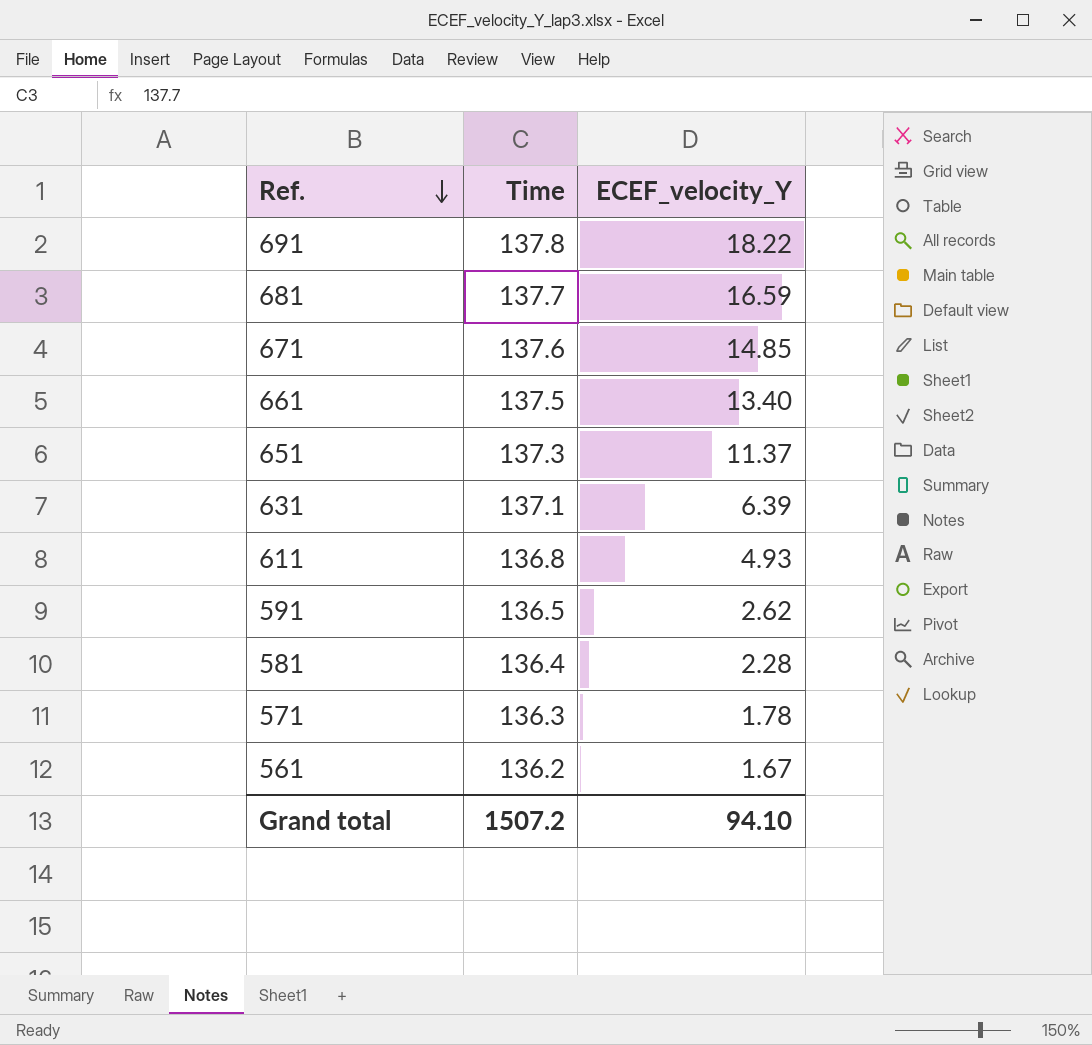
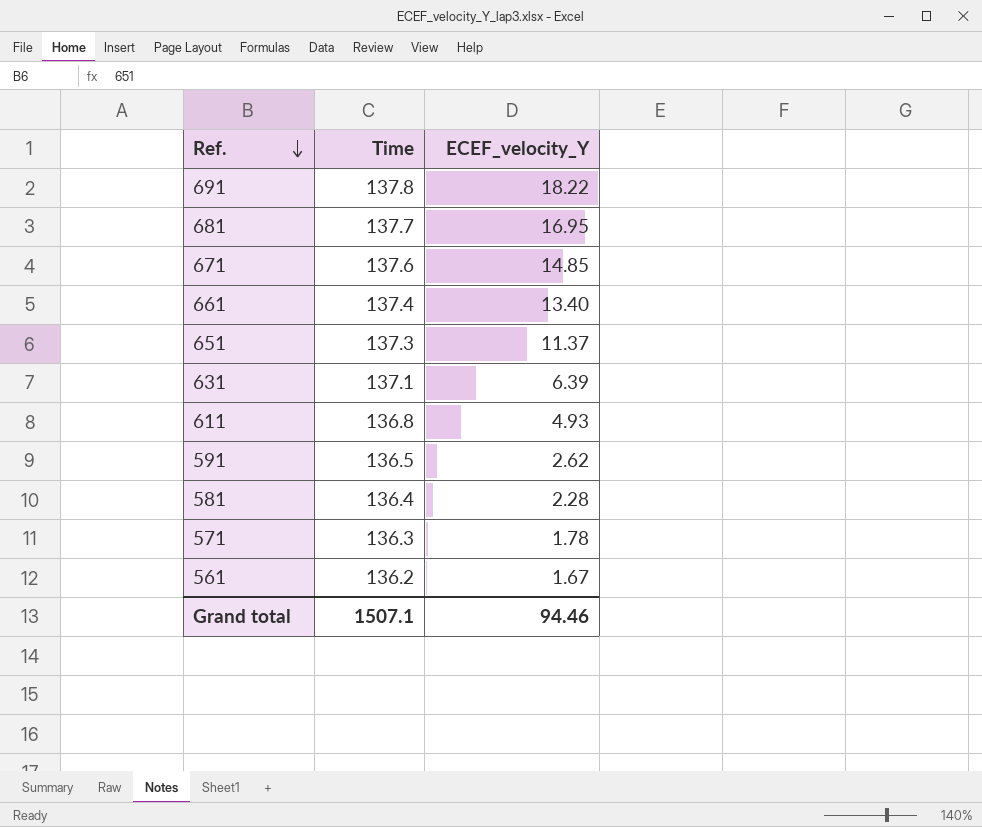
681 | ECEF_velocity_Y: 16.59 -> 16.95
661 | Time: 137.5 -> 137.4
Grand total | Time: 1507.2 -> 1507.1
Grand total | ECEF_velocity_Y: 94.10 -> 94.46

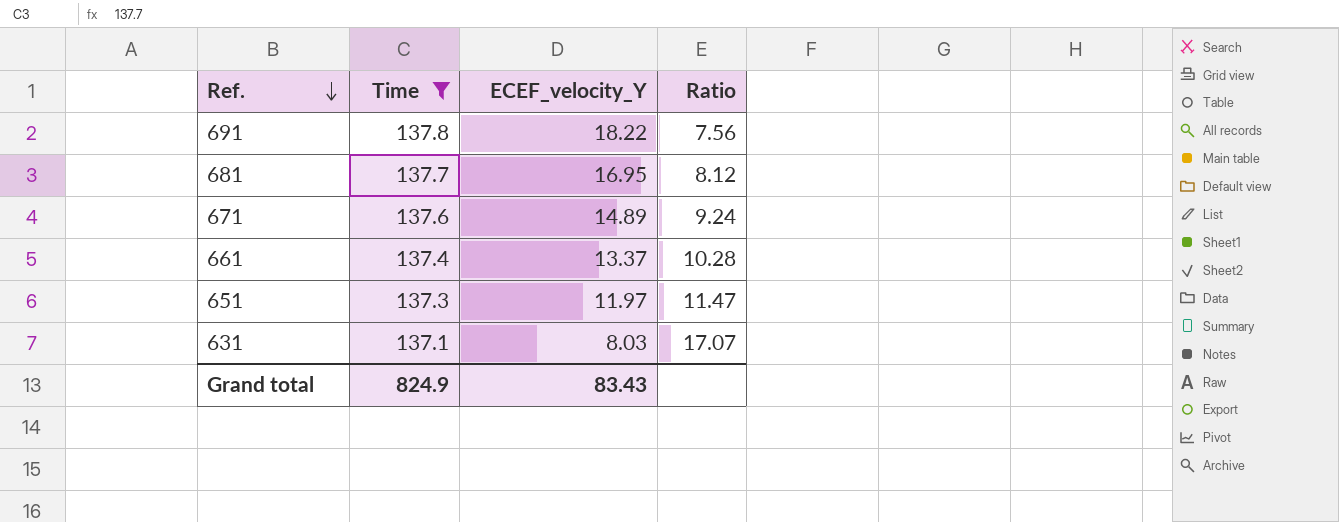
filter: none -> Time >= 137.1
column Ratio | formula: none -> [Time] / [ECEF_velocity_Y]
671 | ECEF_velocity_Y: 14.85 -> 14.89
661 | ECEF_velocity_Y: 13.40 -> 13.37
651 | ECEF_velocity_Y: 11.37 -> 11.97
631 | ECEF_velocity_Y: 6.39 -> 8.03
Grand total | Time: 1507.1 -> 824.9
Grand total | ECEF_velocity_Y: 94.46 -> 83.43

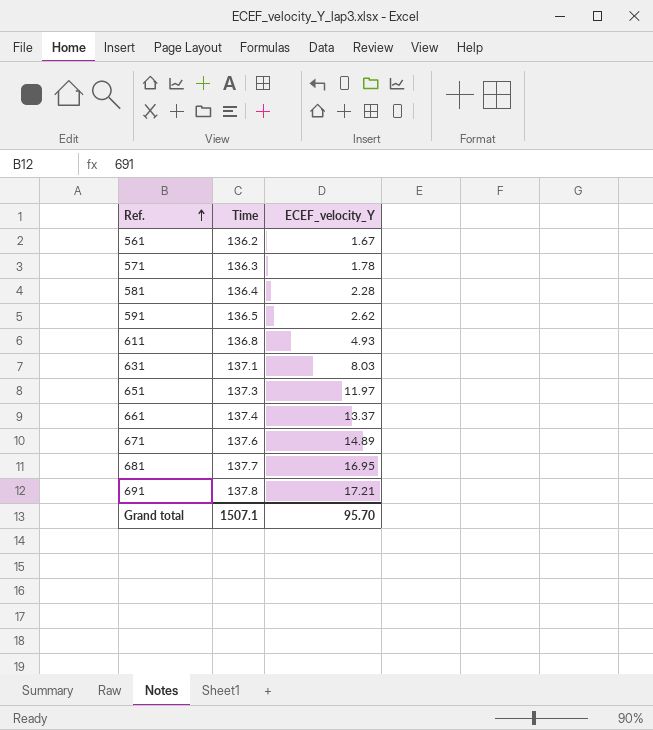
filter: Time >= 137.1 -> none
row order: Ref. descending -> Ref. ascending
column Ratio | formula: [Time] / [ECEF_velocity_Y] -> none
691 | ECEF_velocity_Y: 18.22 -> 17.21
Grand total | Time: 824.9 -> 1507.1
Grand total | ECEF_velocity_Y: 83.43 -> 95.70

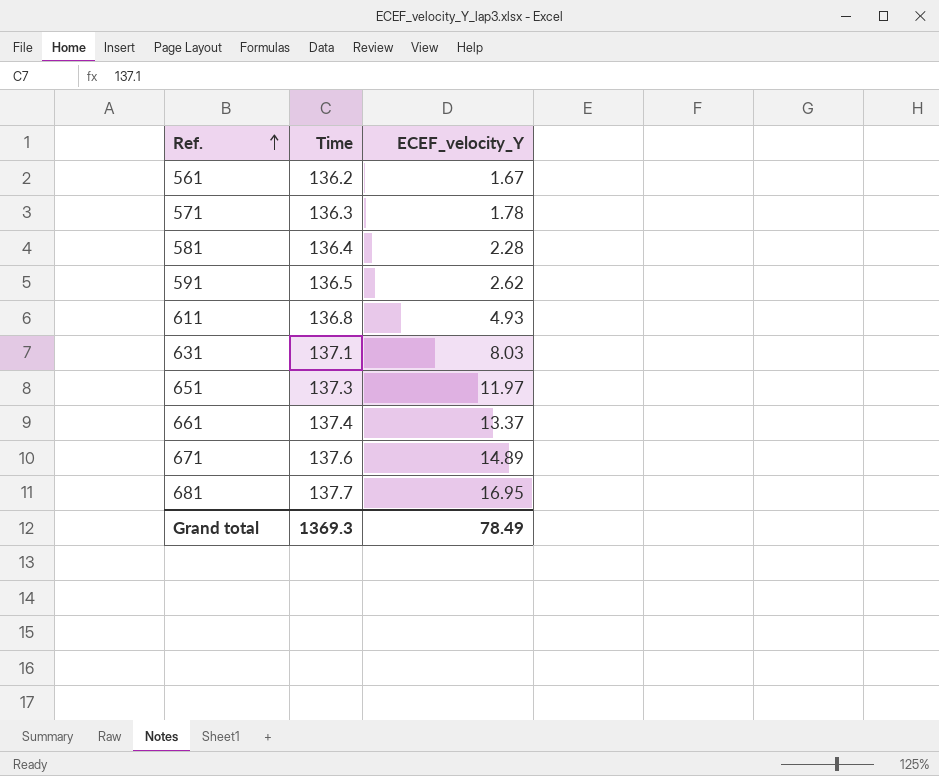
row 691: 137.8 | 17.21 -> none
Grand total | Time: 1507.1 -> 1369.3
Grand total | ECEF_velocity_Y: 95.70 -> 78.49

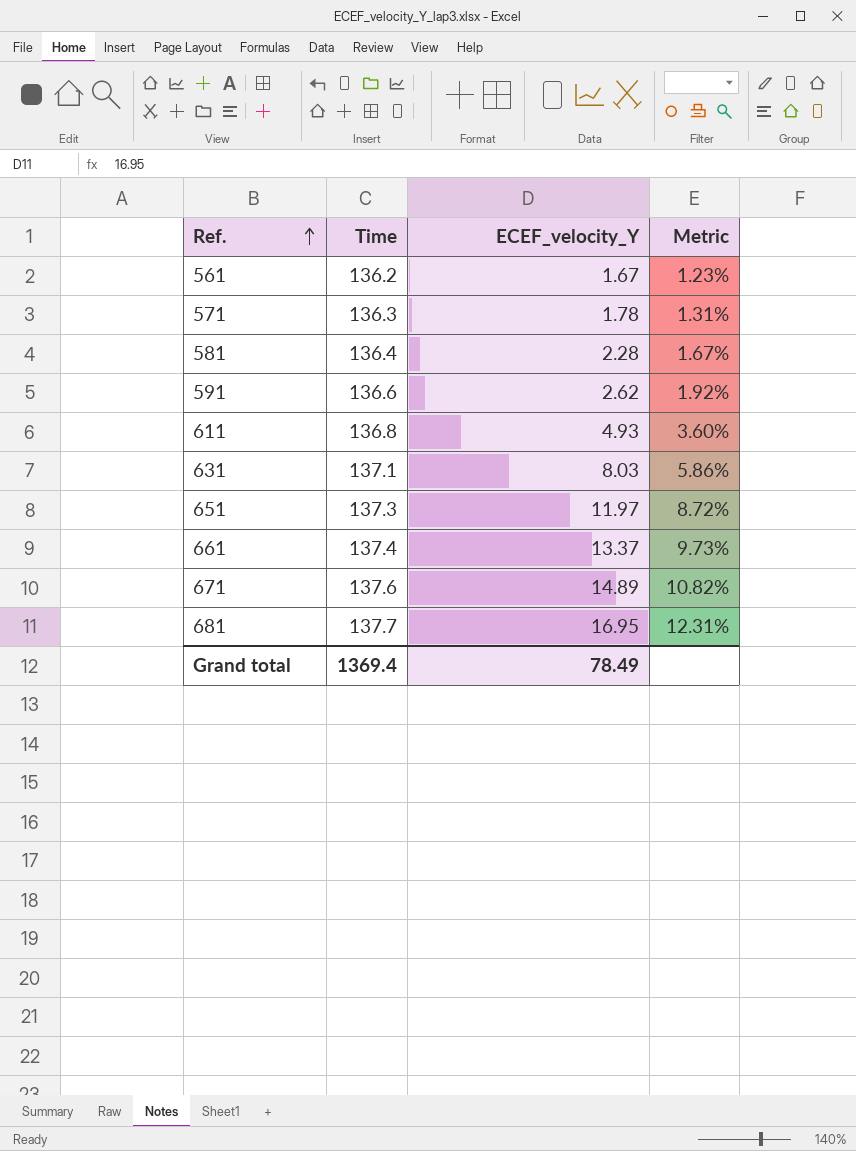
column Metric | formula: none -> [ECEF_velocity_Y] / [Time]
591 | Time: 136.5 -> 136.6
Grand total | Time: 1369.3 -> 1369.4

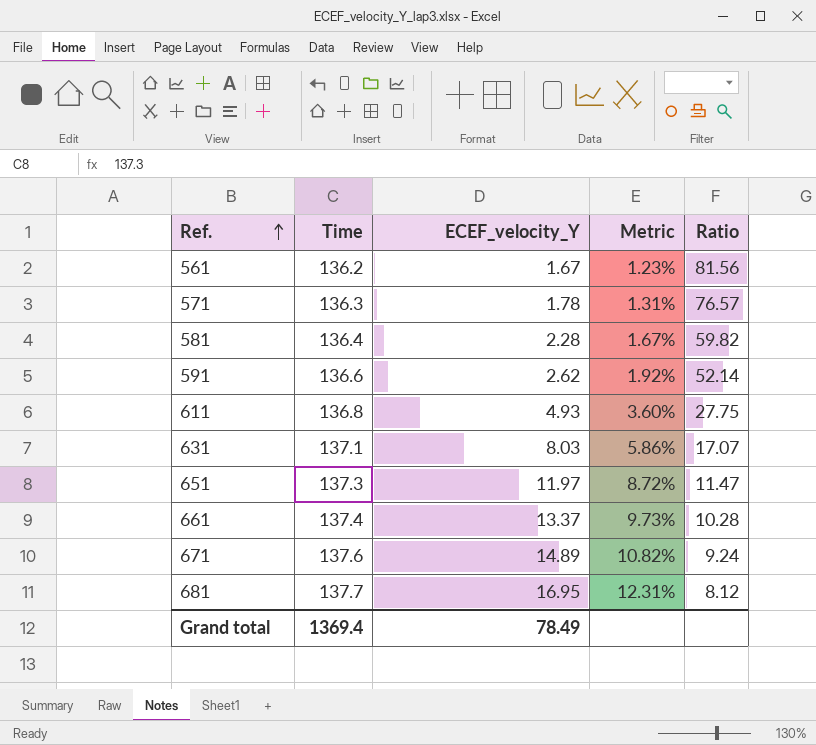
column Ratio | formula: none -> [Time] / [ECEF_velocity_Y]

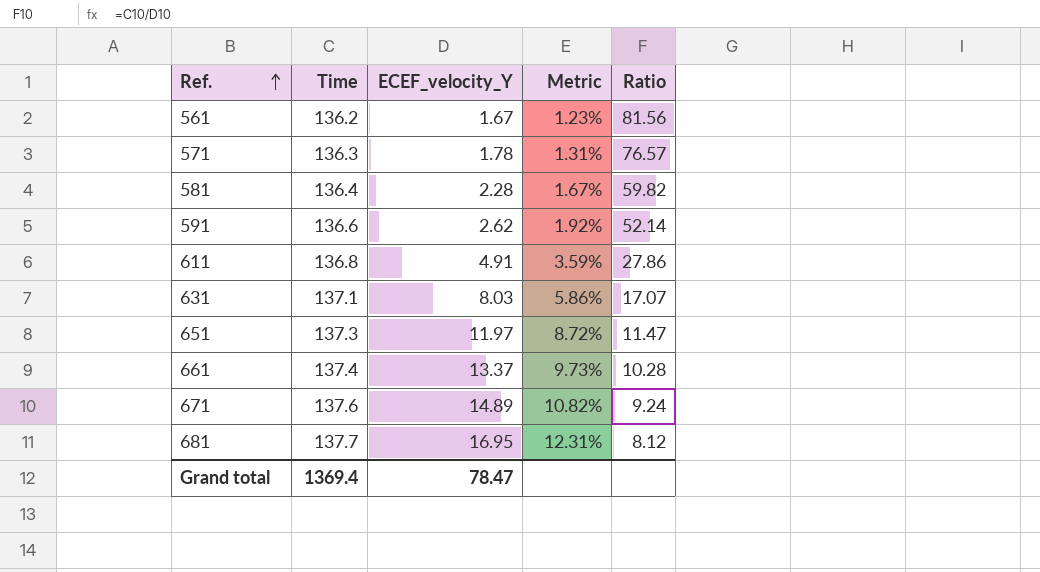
611 | ECEF_velocity_Y: 4.93 -> 4.91
611 | Metric: 3.60% -> 3.59%
611 | Ratio: 27.75 -> 27.86
Grand total | ECEF_velocity_Y: 78.49 -> 78.47

